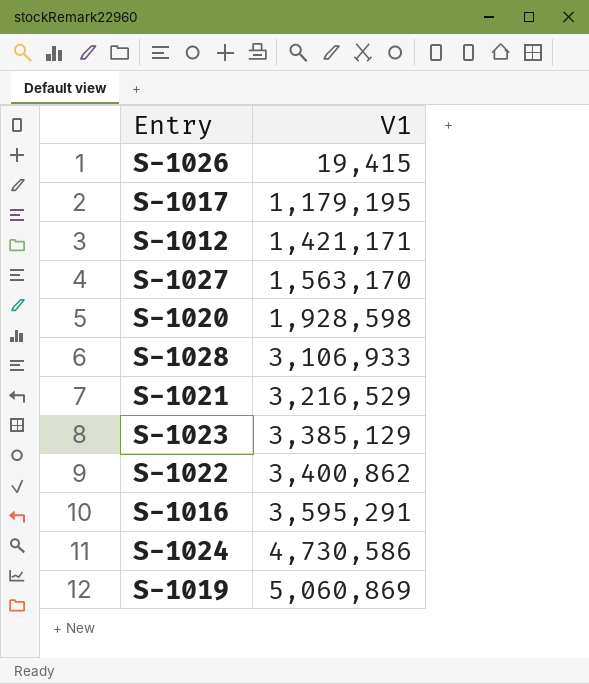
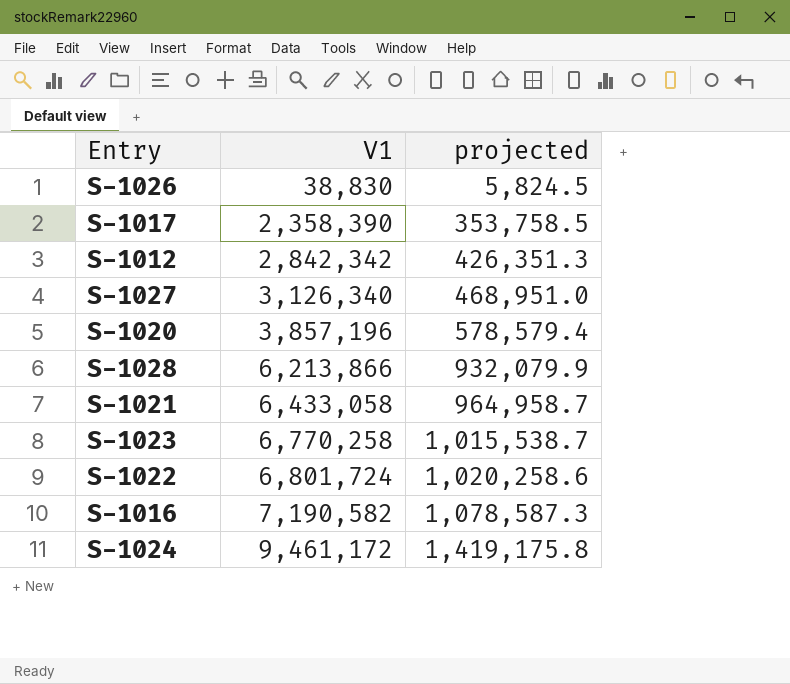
column projected | formula: none -> [V1] * 0.15
row S-1019: 5,060,869 -> none
S-1026 | V1: 19,415 -> 38,830
S-1017 | V1: 1,179,195 -> 2,358,390
S-1012 | V1: 1,421,171 -> 2,842,342
S-1027 | V1: 1,563,170 -> 3,126,340
S-1020 | V1: 1,928,598 -> 3,857,196
S-1028 | V1: 3,106,933 -> 6,213,866
S-1021 | V1: 3,216,529 -> 6,433,058
S-1023 | V1: 3,385,129 -> 6,770,258
S-1022 | V1: 3,400,862 -> 6,801,724
S-1016 | V1: 3,595,291 -> 7,190,582
S-1024 | V1: 4,730,586 -> 9,461,172

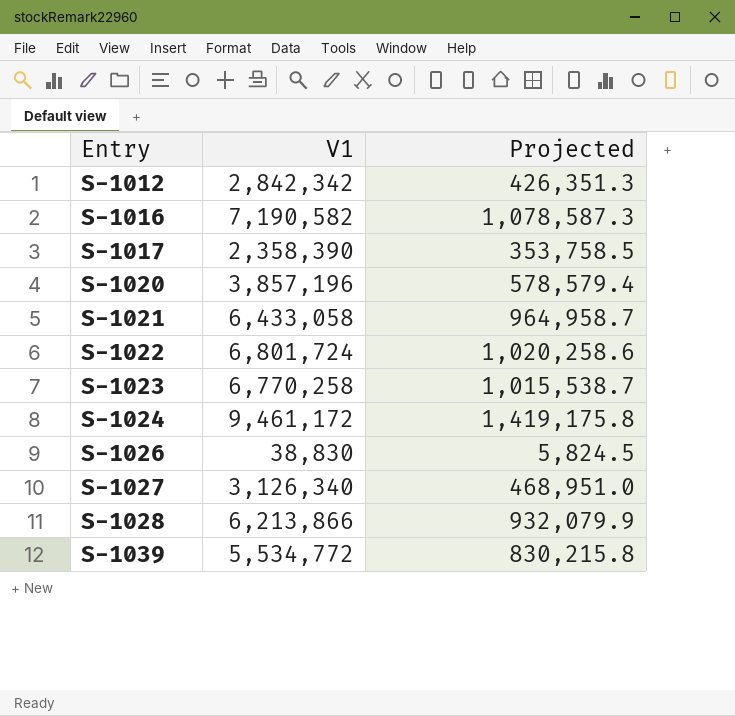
row order: V1 ascending -> Entry ascending
column name: projected -> Projected
row S-1039: none -> 5,534,772 | 830,215.8

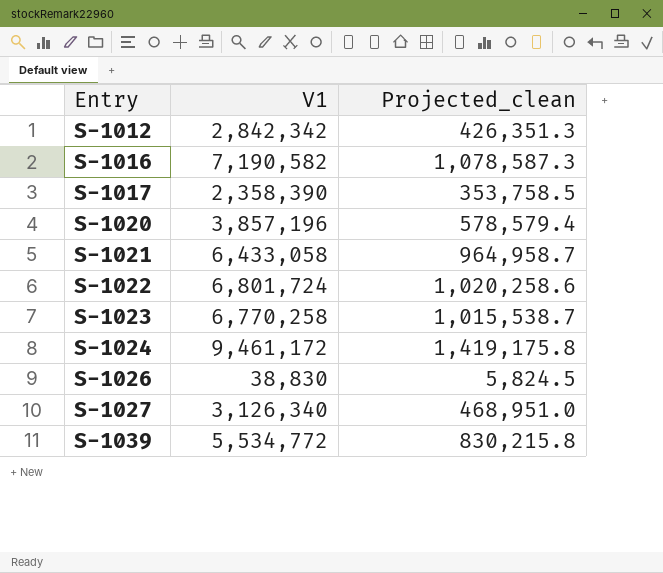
column name: Projected -> Projected_clean
row S-1028: 6,213,866 | 932,079.9 -> none

